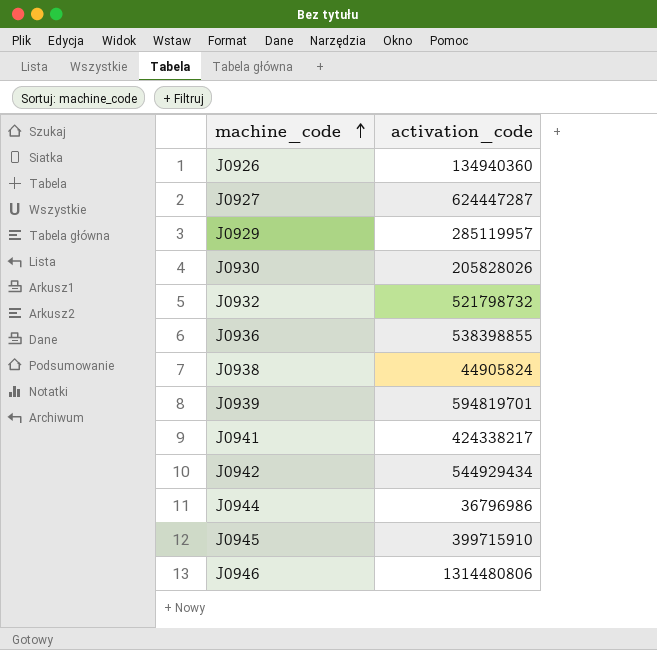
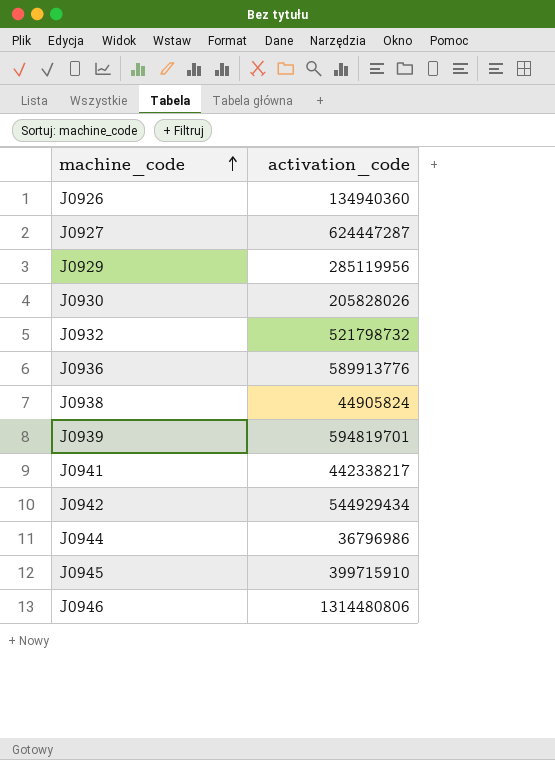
J0929 | activation_code: 285119957 -> 285119956
J0936 | activation_code: 538398855 -> 589913776
J0941 | activation_code: 424338217 -> 442338217

